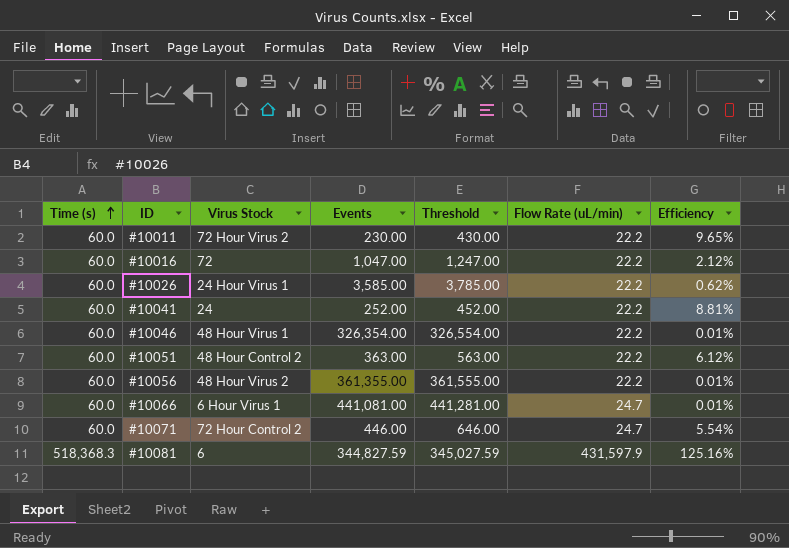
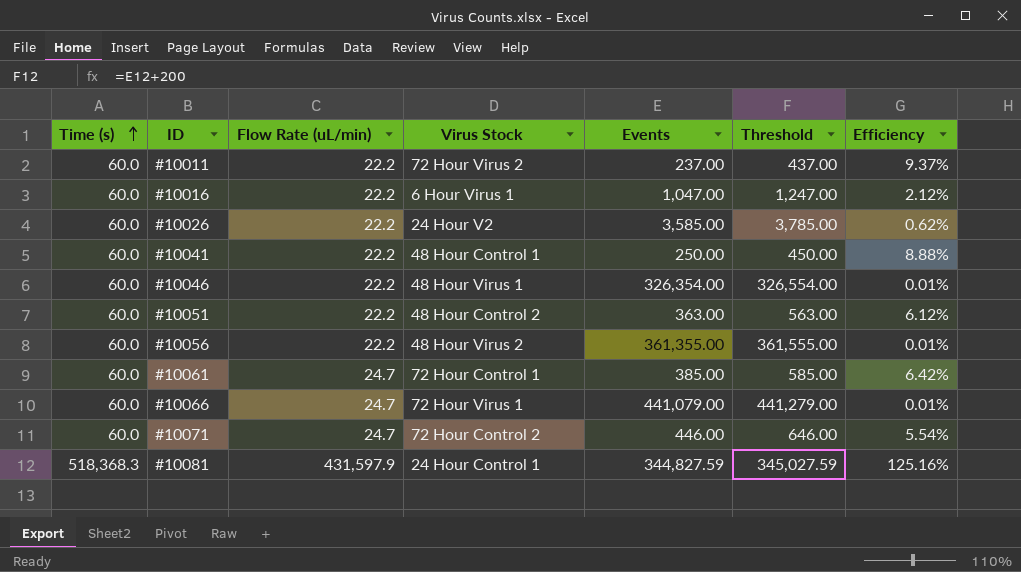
column Flow Rate (uL/min) | position: 6 -> 3
#10011 | Events: 230.00 -> 237.00
#10011 | Threshold: 430.00 -> 437.00
#10011 | Efficiency: 9.65% -> 9.37%
#10016 | Virus Stock: 72 -> 6 Hour Virus 1
#10026 | Virus Stock: 24 Hour Virus 1 -> 24 Hour V2
#10041 | Virus Stock: 24 -> 48 Hour Control 1
#10041 | Events: 252.00 -> 250.00
#10041 | Threshold: 452.00 -> 450.00
#10041 | Efficiency: 8.81% -> 8.88%
row #10061: none -> 60.0 | 24.7 | 72 Hour Control 1 | 385.00 | 585.00 | 6.42%
#10066 | Virus Stock: 6 Hour Virus 1 -> 72 Hour Virus 1
#10066 | Events: 441,081.00 -> 441,079.00
#10066 | Threshold: 441,281.00 -> 441,279.00
#10081 | Virus Stock: 6 -> 24 Hour Control 1

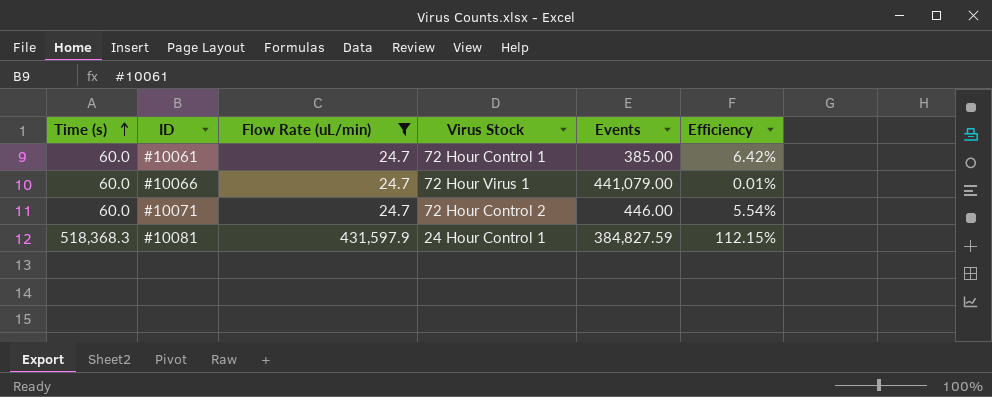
filter: none -> Flow Rate (uL/min) != 22.2
column Threshold | formula: [Events] + 200 -> none
#10081 | Events: 344,827.59 -> 384,827.59
#10081 | Efficiency: 125.16% -> 112.15%

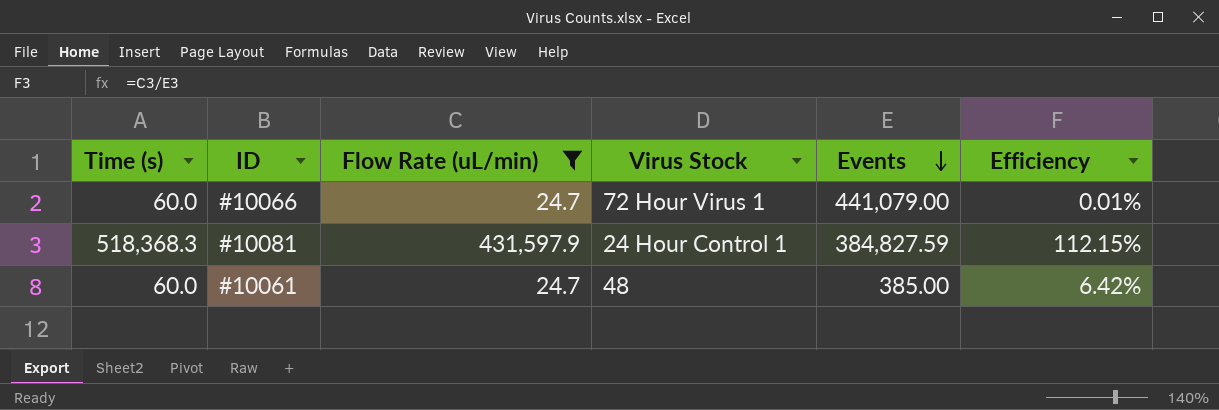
row order: Time (s) ascending -> Events descending
row #10071: 60.0 | 24.7 | 72 Hour Control 2 | 446.00 | 5.54% -> none
#10061 | Virus Stock: 72 Hour Control 1 -> 48

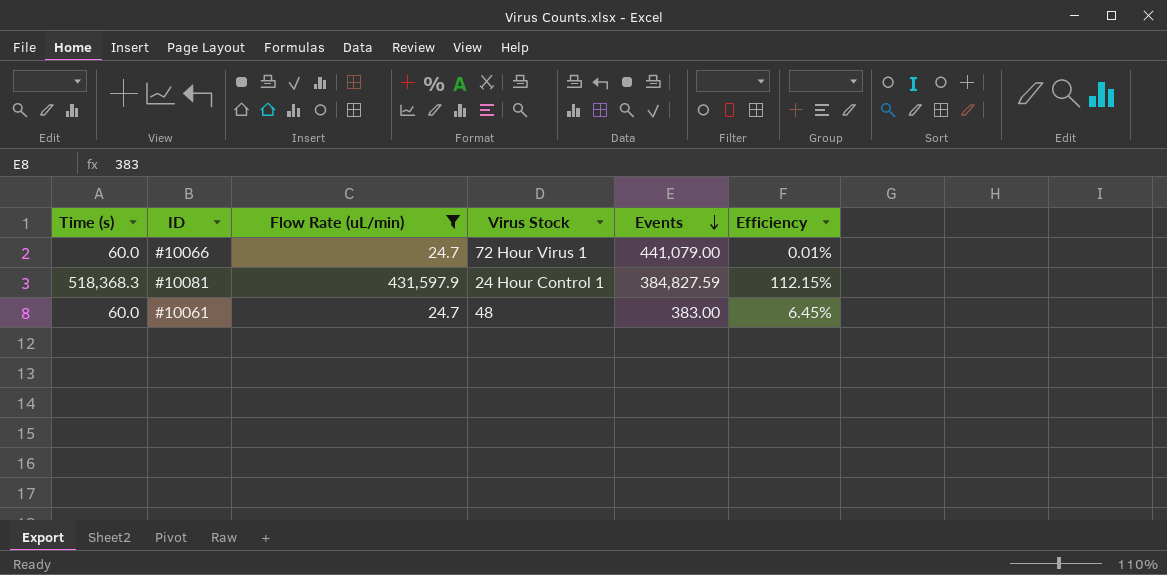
#10061 | Events: 385.00 -> 383.00
#10061 | Efficiency: 6.42% -> 6.45%

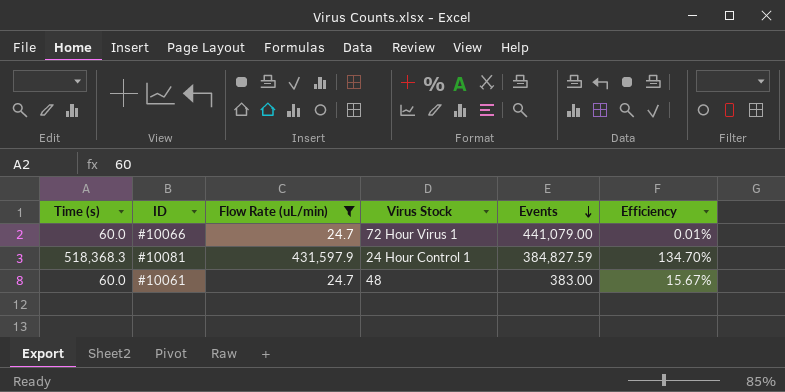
column Efficiency | formula: [Flow Rate (uL/min)] / [Events] -> [Time (s)] / [Events]

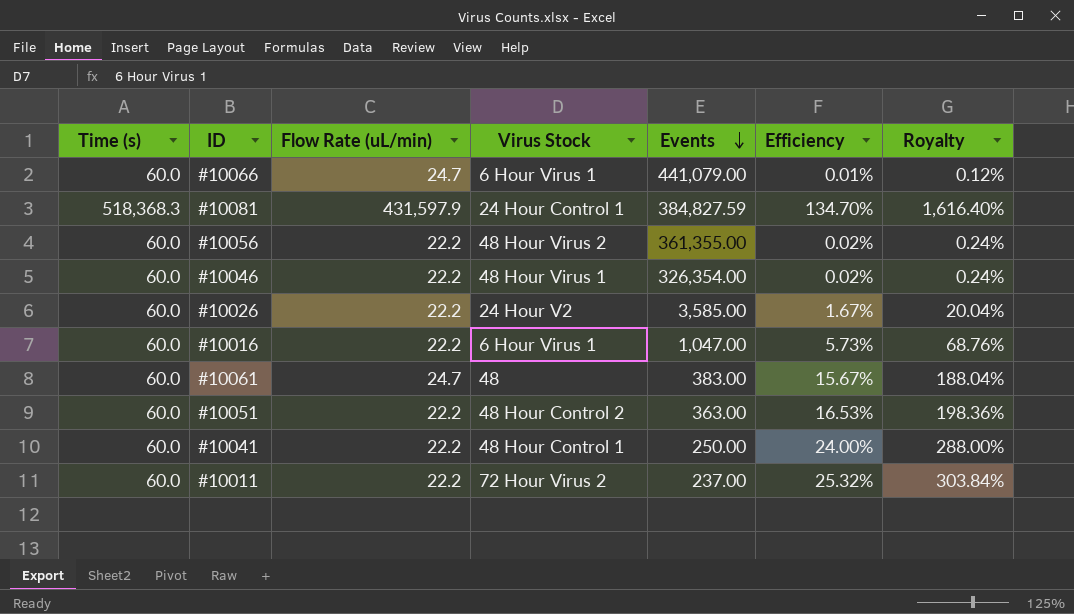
filter: Flow Rate (uL/min) != 22.2 -> none
column Royalty | formula: none -> [Efficiency] * 12
#10066 | Virus Stock: 72 Hour Virus 1 -> 6 Hour Virus 1

